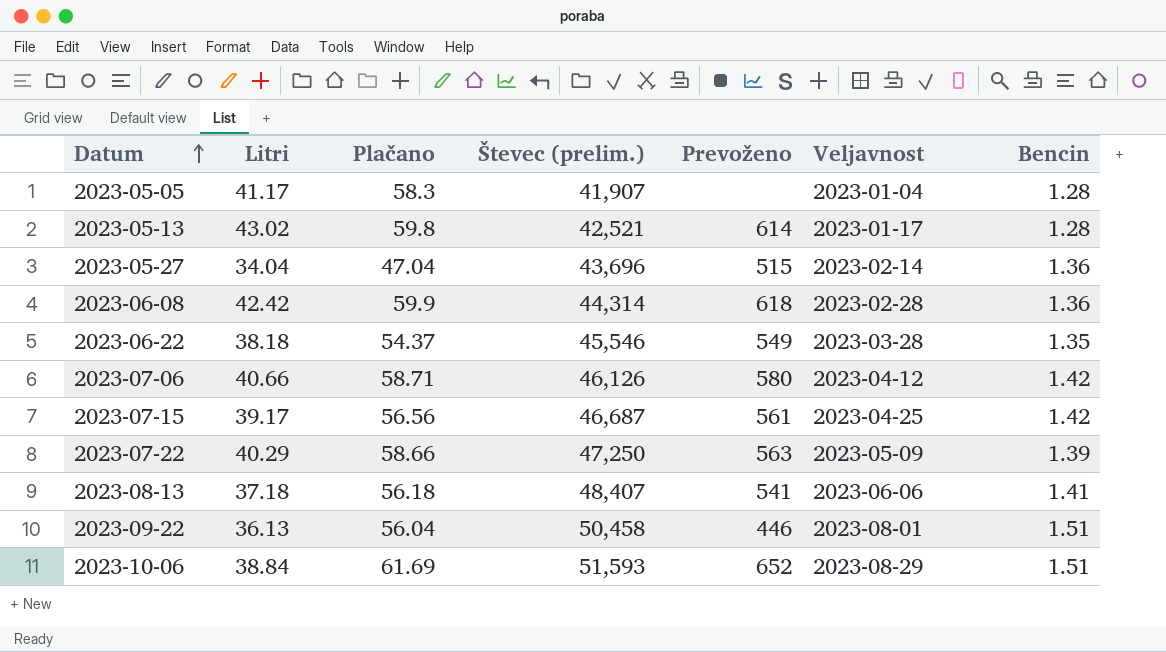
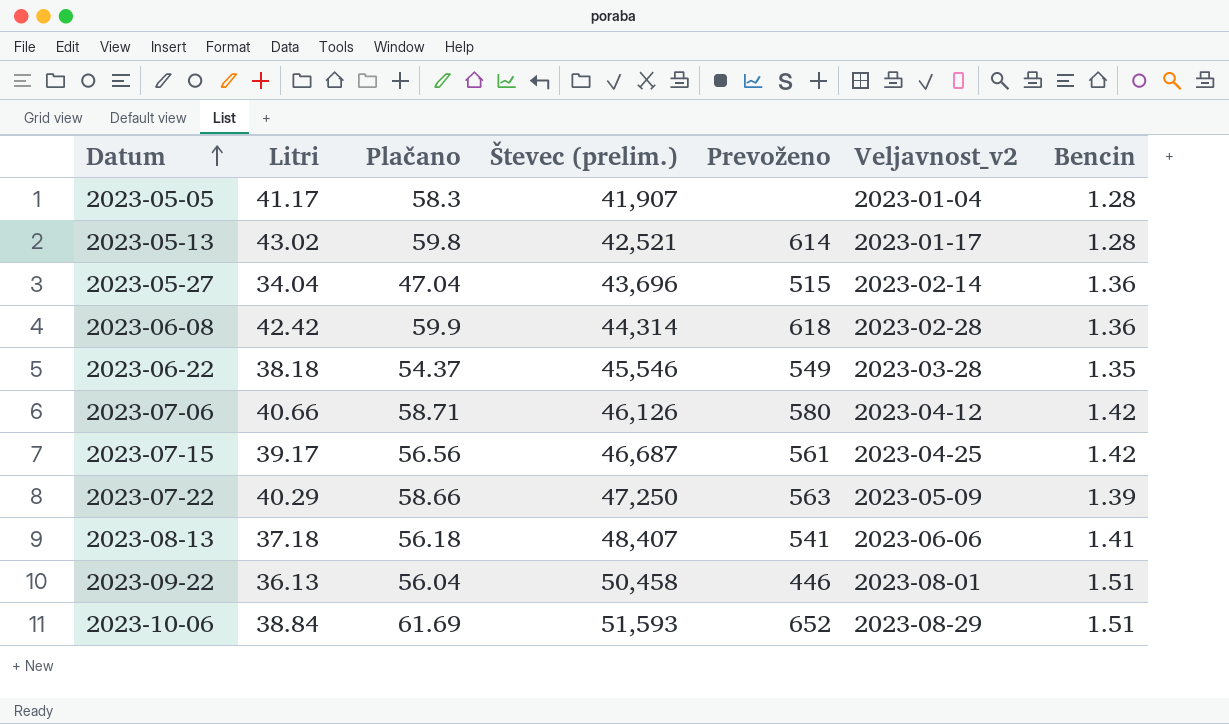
column name: Veljavnost -> Veljavnost_v2

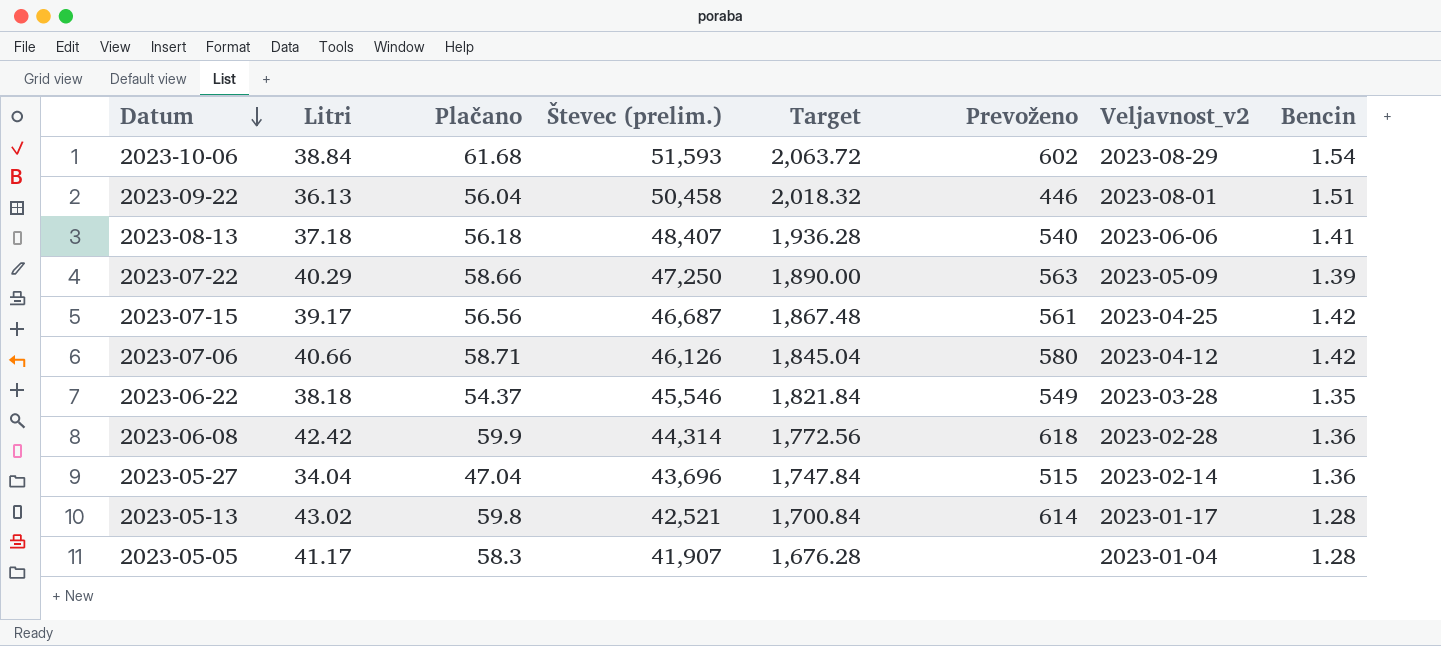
row order: Datum ascending -> Datum descending
column Target | formula: none -> [Števec (prelim.)] * 0.04
2023-10-06 | Plačano: 61.69 -> 61.68
2023-10-06 | Prevoženo: 652 -> 602
2023-10-06 | Bencin: 1.51 -> 1.54
2023-08-13 | Prevoženo: 541 -> 540

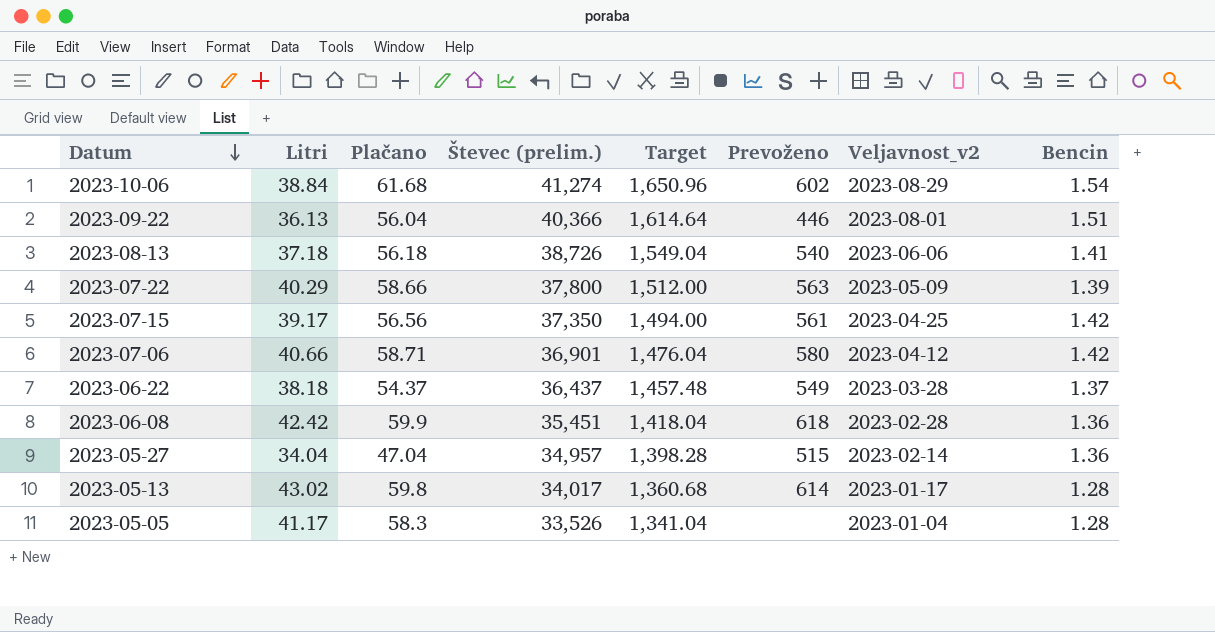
2023-10-06 | Števec (prelim.): 51,593 -> 41,274
2023-10-06 | Target: 2,063.72 -> 1,650.96
2023-09-22 | Števec (prelim.): 50,458 -> 40,366
2023-09-22 | Target: 2,018.32 -> 1,614.64
2023-08-13 | Števec (prelim.): 48,407 -> 38,726
2023-08-13 | Target: 1,936.28 -> 1,549.04
2023-07-22 | Števec (prelim.): 47,250 -> 37,800
2023-07-22 | Target: 1,890.00 -> 1,512.00
2023-07-15 | Števec (prelim.): 46,687 -> 37,350
2023-07-15 | Target: 1,867.48 -> 1,494.00
2023-07-06 | Števec (prelim.): 46,126 -> 36,901
2023-07-06 | Target: 1,845.04 -> 1,476.04
2023-06-22 | Števec (prelim.): 45,546 -> 36,437
2023-06-22 | Target: 1,821.84 -> 1,457.48
2023-06-22 | Bencin: 1.35 -> 1.37
2023-06-08 | Števec (prelim.): 44,314 -> 35,451
2023-06-08 | Target: 1,772.56 -> 1,418.04
2023-05-27 | Števec (prelim.): 43,696 -> 34,957
2023-05-27 | Target: 1,747.84 -> 1,398.28
2023-05-13 | Števec (prelim.): 42,521 -> 34,017
2023-05-13 | Target: 1,700.84 -> 1,360.68
2023-05-05 | Števec (prelim.): 41,907 -> 33,526
2023-05-05 | Target: 1,676.28 -> 1,341.04

